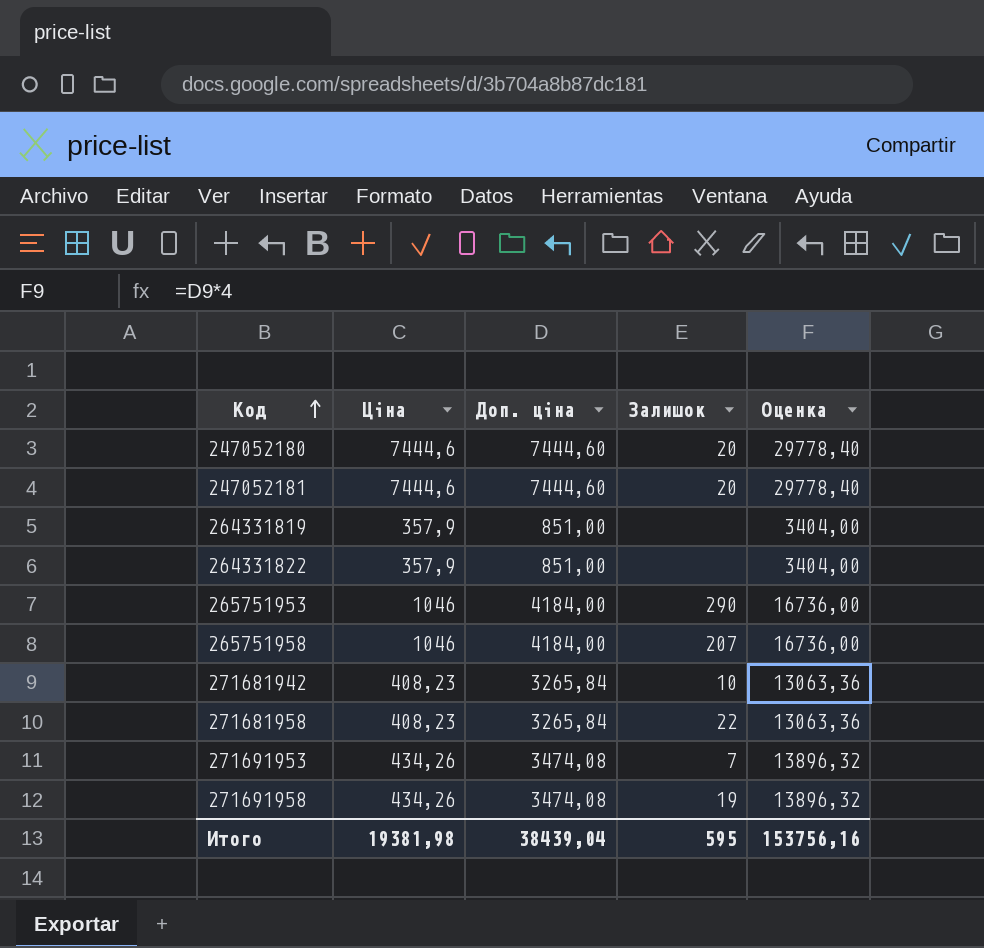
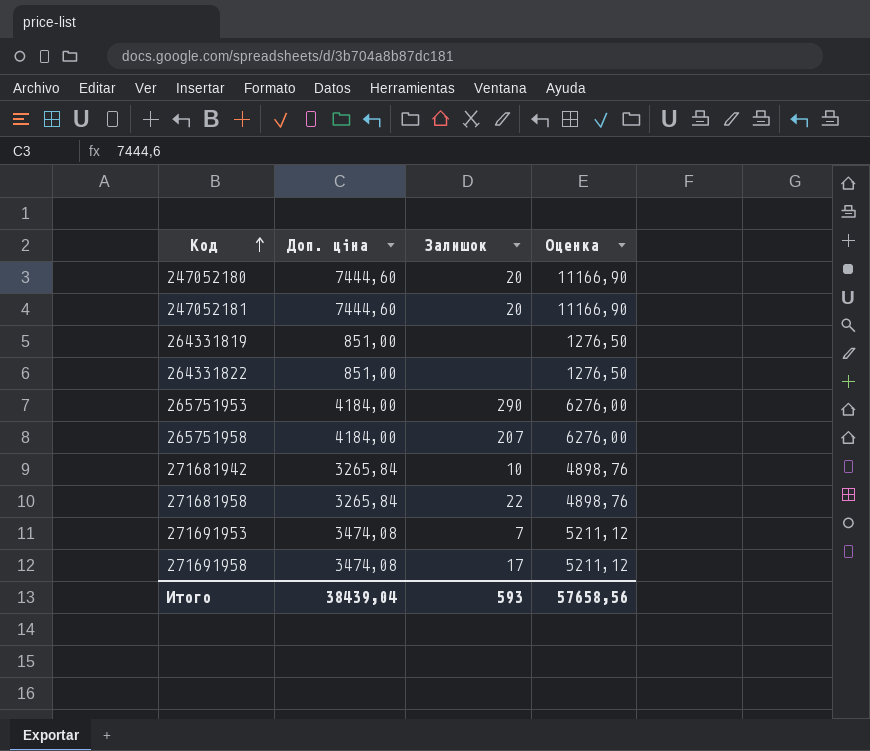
column Ціна | position: 2 -> none
column Оценка | formula: [Доп. ціна] * 4 -> [Доп. ціна] * 1,5
271691958 | Залишок: 19 -> 17
Итого | Залишок: 595 -> 593
Итого | Оценка: 153756,16 -> 57658,56

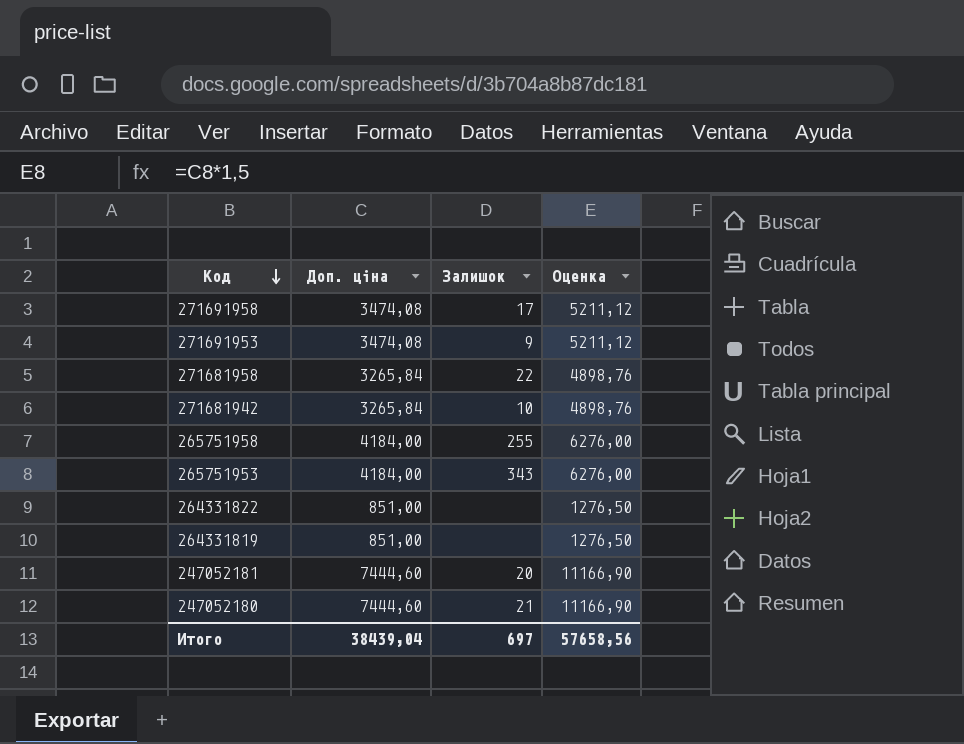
row order: Код ascending -> Код descending
271691953 | Залишок: 7 -> 9
265751958 | Залишок: 207 -> 255
265751953 | Залишок: 290 -> 343
247052180 | Залишок: 20 -> 21
Итого | Залишок: 593 -> 697

